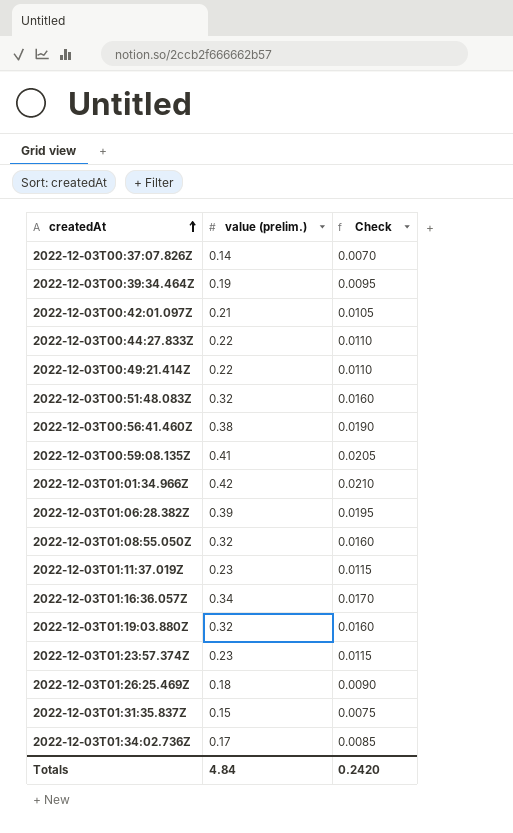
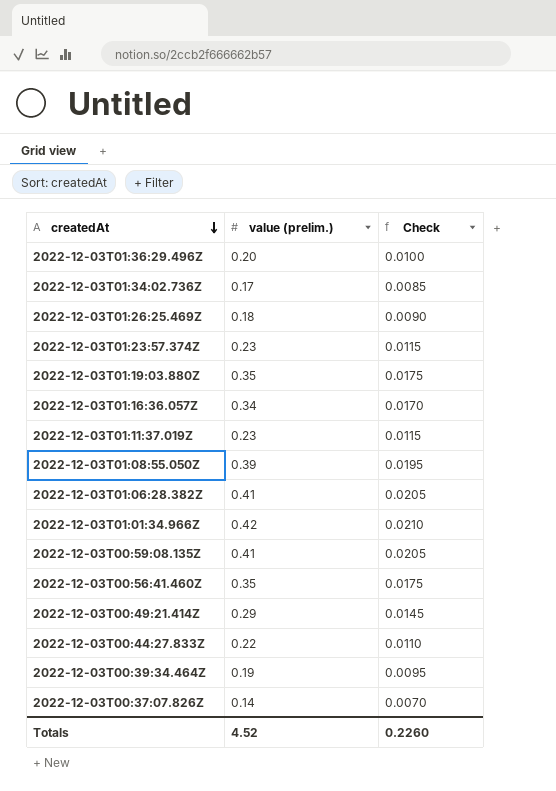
row order: createdAt ascending -> createdAt descending
row 2022-12-03T00:42:01.097Z: 0.21 | 0.0105 -> none
row 2022-12-03T00:51:48.083Z: 0.32 | 0.0160 -> none
row 2022-12-03T01:31:35.837Z: 0.15 | 0.0075 -> none
row 2022-12-03T01:36:29.496Z: none -> 0.20 | 0.0100
2022-12-03T01:19:03.880Z | value (prelim.): 0.32 -> 0.35
2022-12-03T01:19:03.880Z | Check: 0.0160 -> 0.0175
2022-12-03T01:08:55.050Z | value (prelim.): 0.32 -> 0.39
2022-12-03T01:08:55.050Z | Check: 0.0160 -> 0.0195
2022-12-03T01:06:28.382Z | value (prelim.): 0.39 -> 0.41
2022-12-03T01:06:28.382Z | Check: 0.0195 -> 0.0205
2022-12-03T00:56:41.460Z | value (prelim.): 0.38 -> 0.35
2022-12-03T00:56:41.460Z | Check: 0.0190 -> 0.0175
2022-12-03T00:49:21.414Z | value (prelim.): 0.22 -> 0.29
2022-12-03T00:49:21.414Z | Check: 0.0110 -> 0.0145
Totals | value (prelim.): 4.84 -> 4.52
Totals | Check: 0.2420 -> 0.2260

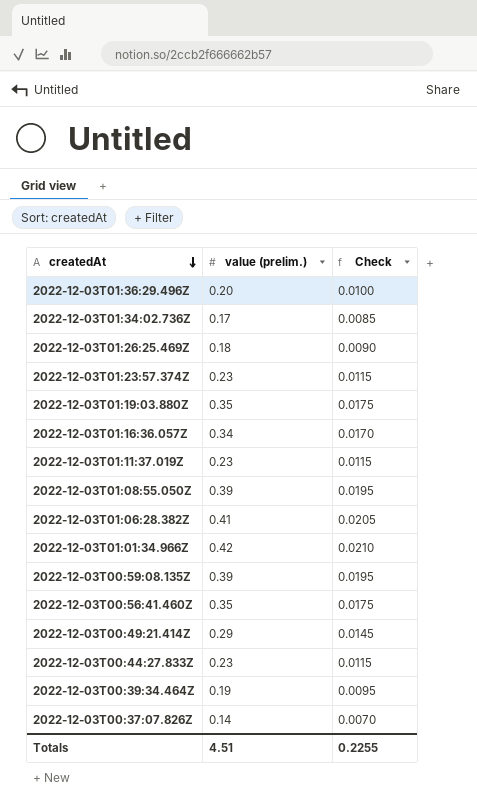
2022-12-03T00:59:08.135Z | value (prelim.): 0.41 -> 0.39
2022-12-03T00:59:08.135Z | Check: 0.0205 -> 0.0195
2022-12-03T00:44:27.833Z | value (prelim.): 0.22 -> 0.23
2022-12-03T00:44:27.833Z | Check: 0.0110 -> 0.0115
Totals | value (prelim.): 4.52 -> 4.51
Totals | Check: 0.2260 -> 0.2255

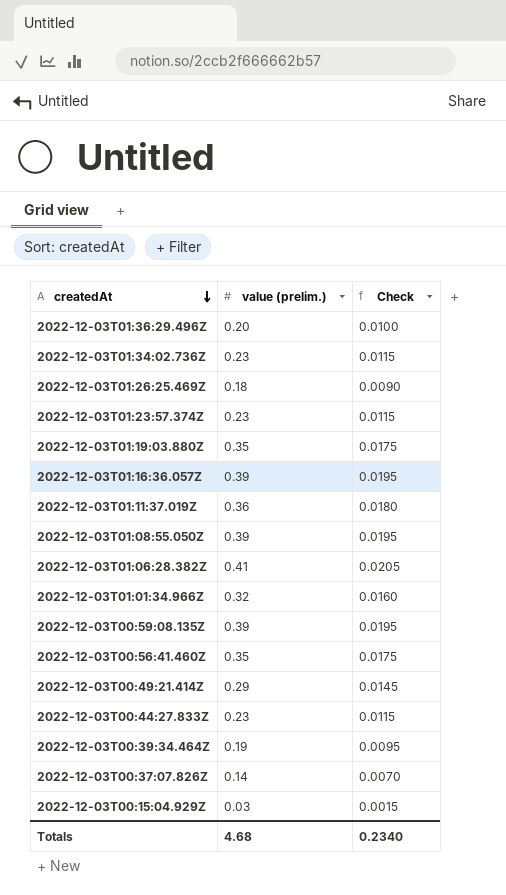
2022-12-03T01:34:02.736Z | value (prelim.): 0.17 -> 0.23
2022-12-03T01:34:02.736Z | Check: 0.0085 -> 0.0115
2022-12-03T01:16:36.057Z | value (prelim.): 0.34 -> 0.39
2022-12-03T01:16:36.057Z | Check: 0.0170 -> 0.0195
2022-12-03T01:11:37.019Z | value (prelim.): 0.23 -> 0.36
2022-12-03T01:11:37.019Z | Check: 0.0115 -> 0.0180
2022-12-03T01:01:34.966Z | value (prelim.): 0.42 -> 0.32
2022-12-03T01:01:34.966Z | Check: 0.0210 -> 0.0160
row 2022-12-03T00:15:04.929Z: none -> 0.03 | 0.0015
Totals | value (prelim.): 4.51 -> 4.68
Totals | Check: 0.2255 -> 0.2340

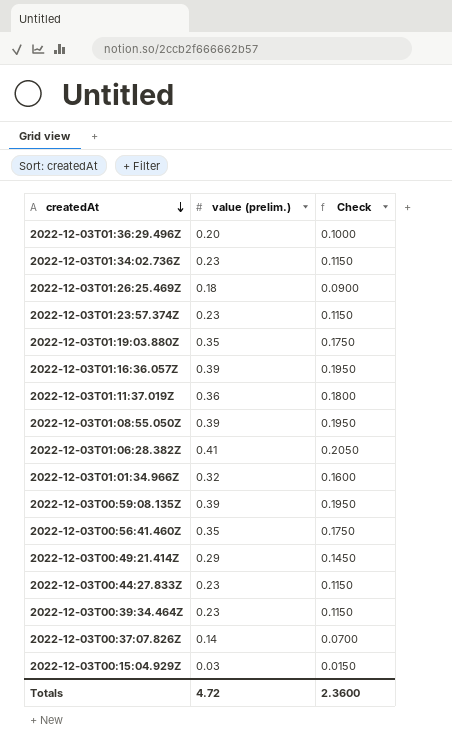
column Check | formula: [value (prelim.)] * 0.05 -> [value (prelim.)] * 0.5
2022-12-03T00:39:34.464Z | value (prelim.): 0.19 -> 0.23
Totals | value (prelim.): 4.68 -> 4.72
Totals | Check: 0.2340 -> 2.3600

